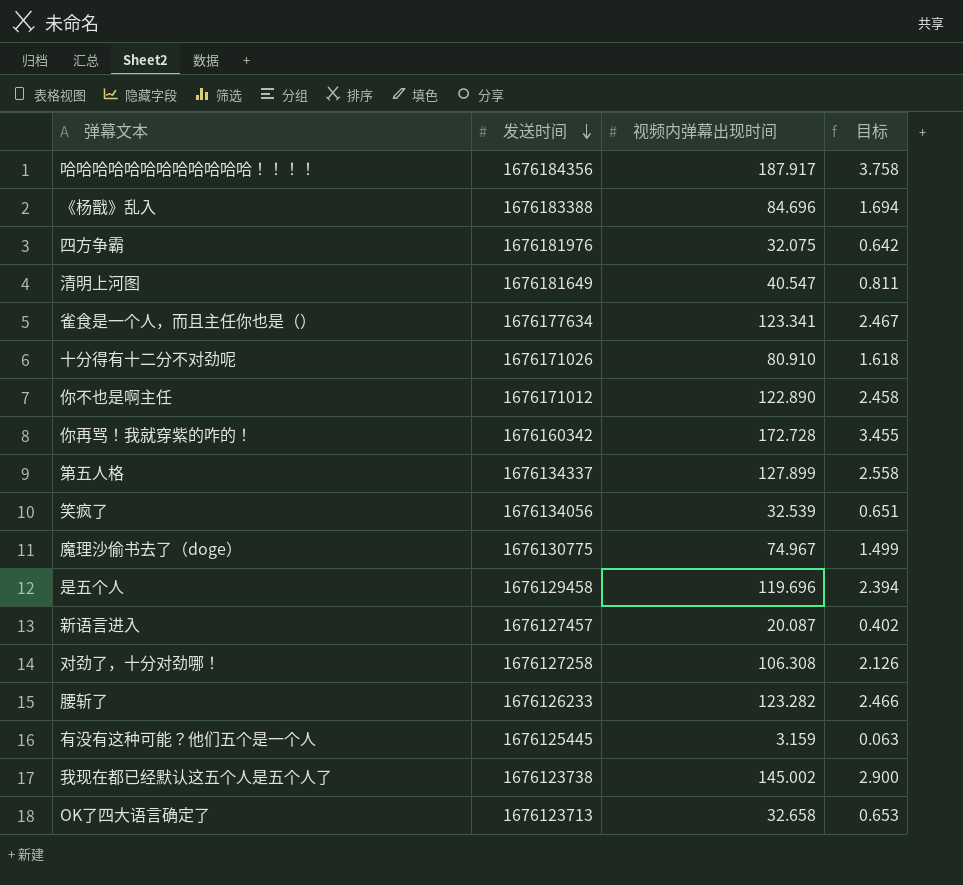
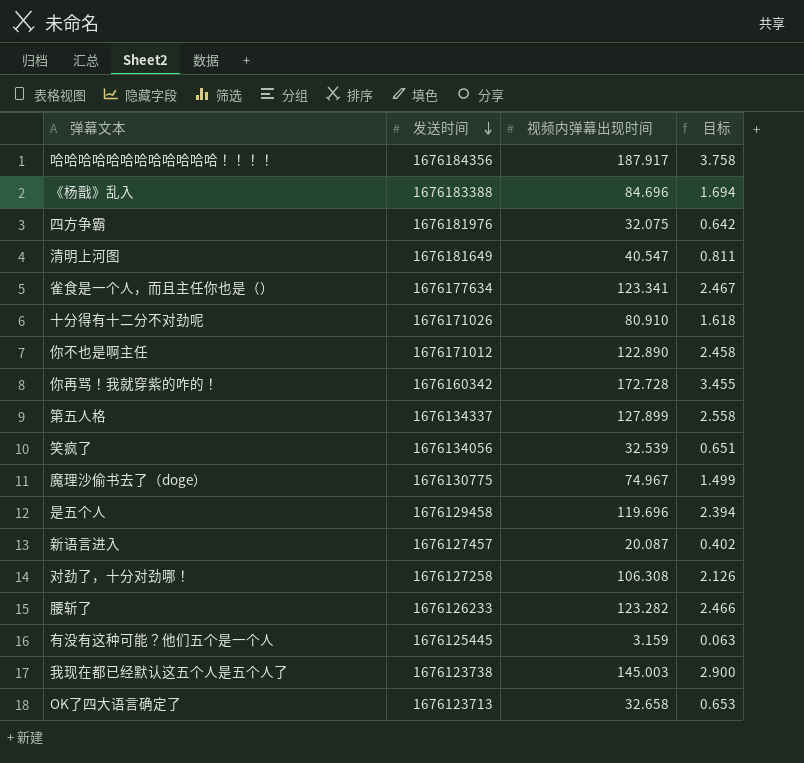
我现在都已经默认这五个人是五个人了 | 视频内弹幕出现时间: 145.002 -> 145.003

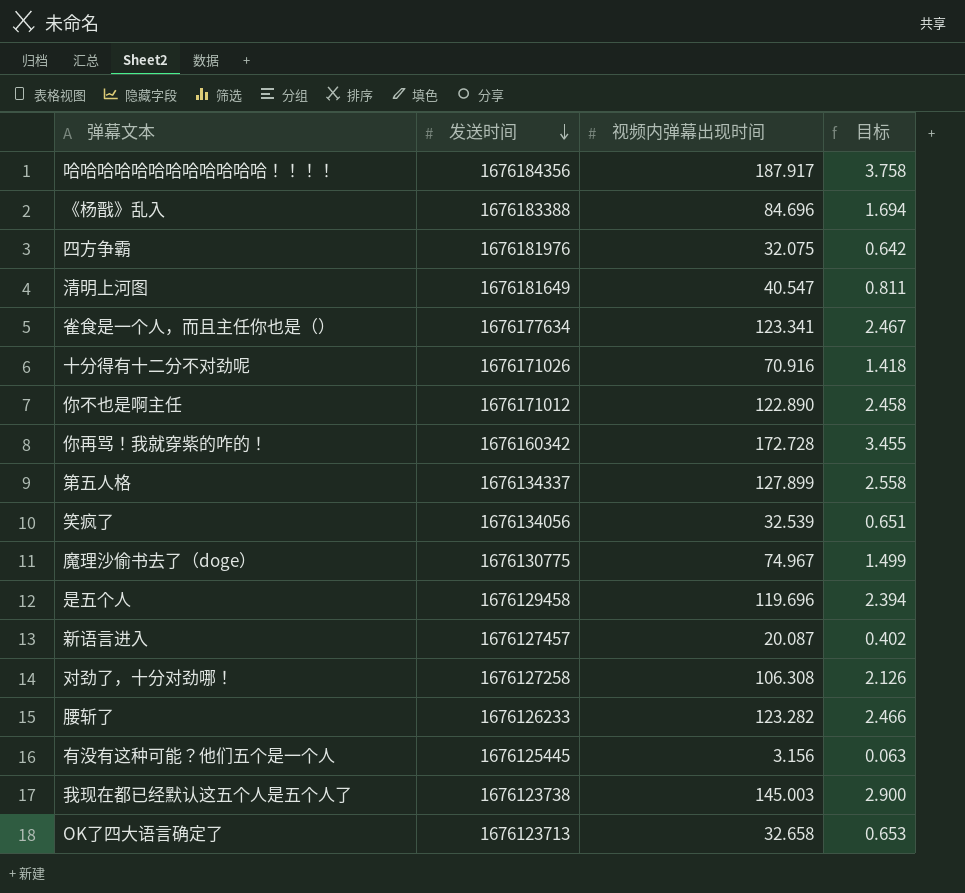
十分得有十二分不对劲呢 | 视频内弹幕出现时间: 80.910 -> 70.916
十分得有十二分不对劲呢 | 目标: 1.618 -> 1.418
有没有这种可能？他们五个是一个人 | 视频内弹幕出现时间: 3.159 -> 3.156

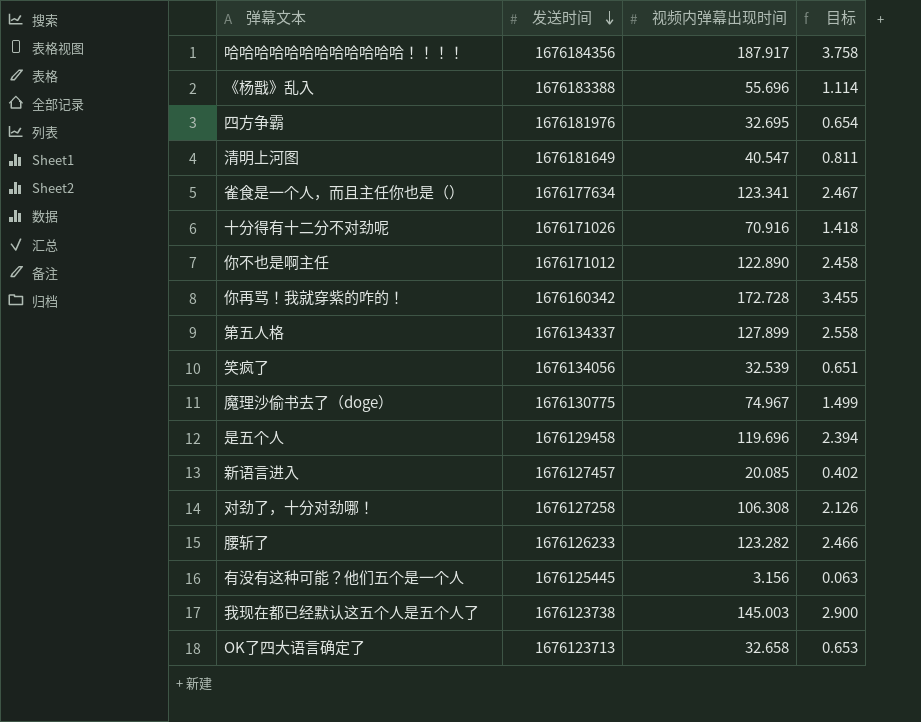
《杨戬》乱入 | 视频内弹幕出现时间: 84.696 -> 55.696
《杨戬》乱入 | 目标: 1.694 -> 1.114
四方争霸 | 视频内弹幕出现时间: 32.075 -> 32.695
四方争霸 | 目标: 0.642 -> 0.654
新语言进入 | 视频内弹幕出现时间: 20.087 -> 20.085

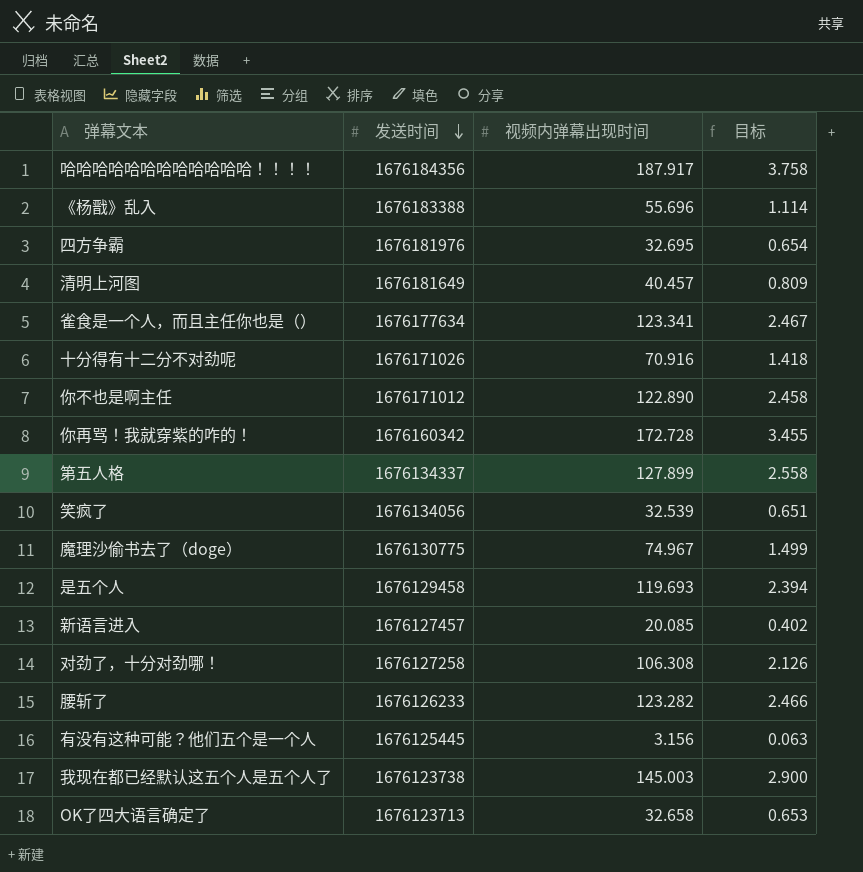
清明上河图 | 视频内弹幕出现时间: 40.547 -> 40.457
清明上河图 | 目标: 0.811 -> 0.809
是五个人 | 视频内弹幕出现时间: 119.696 -> 119.693

